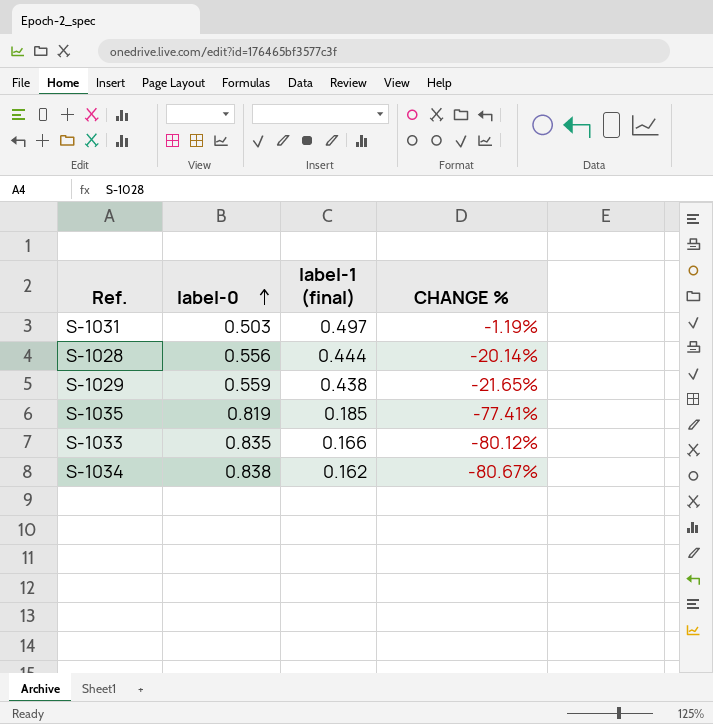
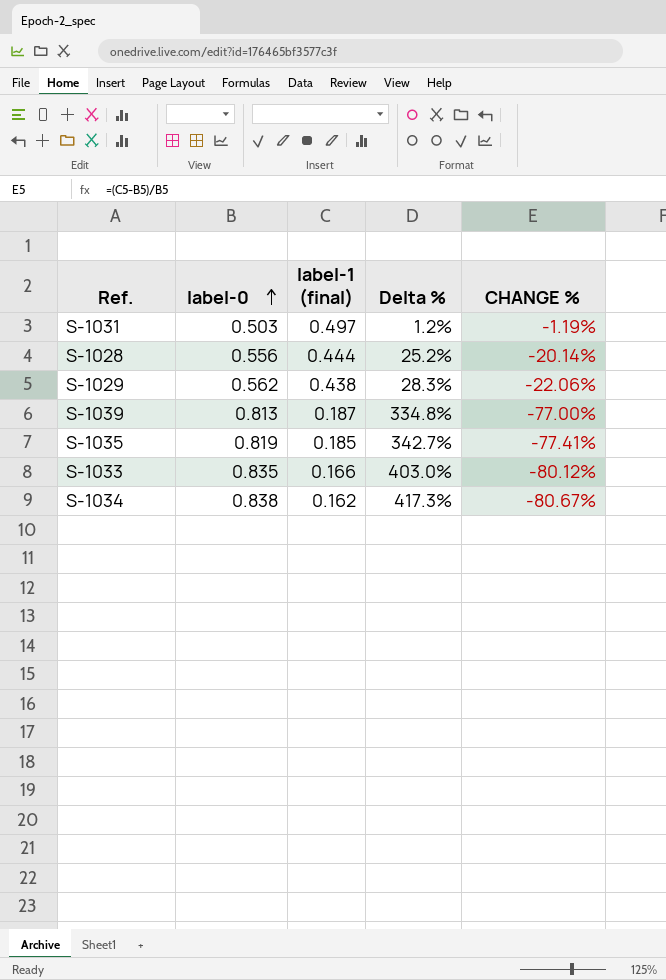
column Delta % | formula: none -> ([label-0] - [label-1 (final)]) / [label-1 (final)]
S-1029 | label-0: 0.559 -> 0.562
S-1029 | CHANGE %: -21.65% -> -22.06%
row S-1039: none -> 0.813 | 0.187 | 334.8% | -77.00%

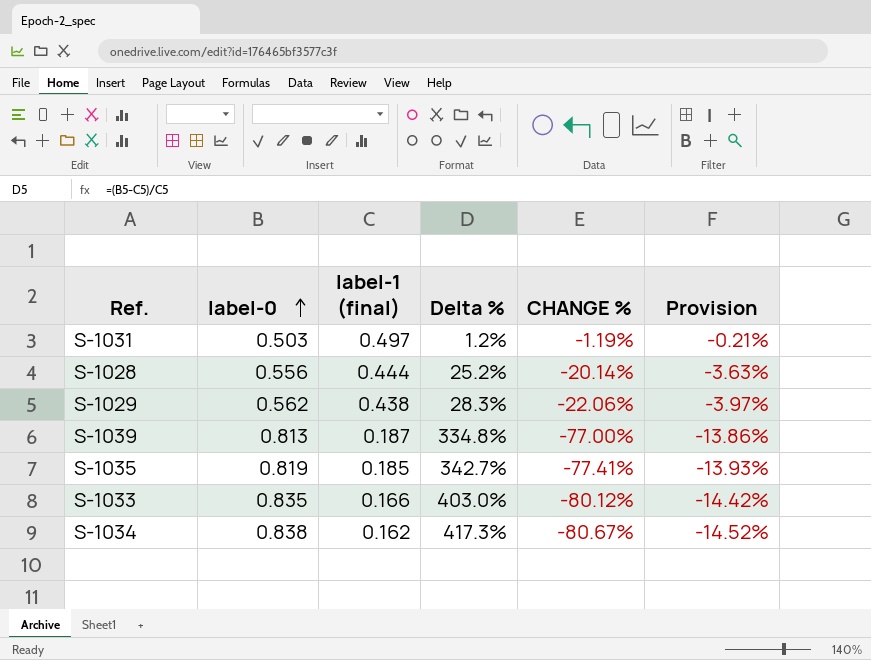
column Provision | formula: none -> [CHANGE %] * 0.18

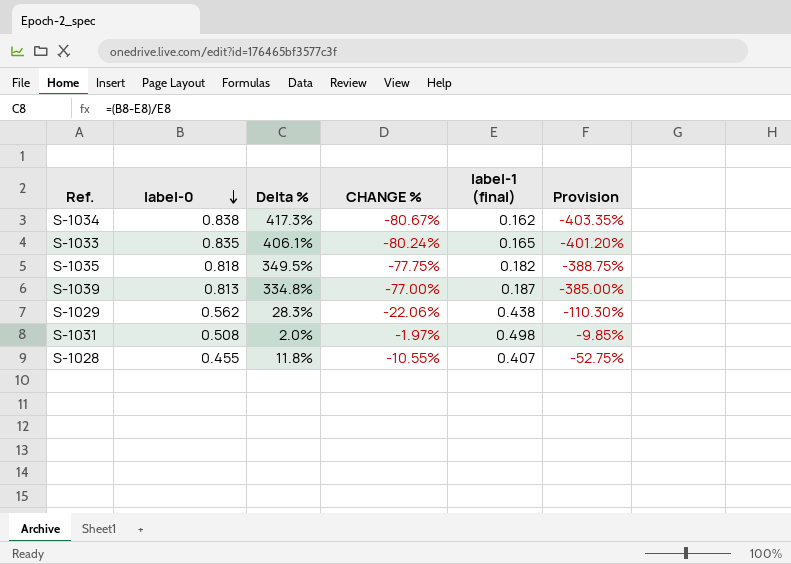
row order: label-0 ascending -> label-0 descending
column label-1 (final) | position: 3 -> 5
column Provision | formula: [CHANGE %] * 0.18 -> [CHANGE %] * 5
S-1033 | Delta %: 403.0% -> 406.1%
S-1033 | CHANGE %: -80.12% -> -80.24%
S-1033 | label-1 (final): 0.166 -> 0.165
S-1035 | label-0: 0.819 -> 0.818
S-1035 | Delta %: 342.7% -> 349.5%
S-1035 | CHANGE %: -77.41% -> -77.75%
S-1035 | label-1 (final): 0.185 -> 0.182
S-1031 | label-0: 0.503 -> 0.508
S-1031 | Delta %: 1.2% -> 2.0%
S-1031 | CHANGE %: -1.19% -> -1.97%
S-1031 | label-1 (final): 0.497 -> 0.498
S-1028 | label-0: 0.556 -> 0.455
S-1028 | Delta %: 25.2% -> 11.8%
S-1028 | CHANGE %: -20.14% -> -10.55%
S-1028 | label-1 (final): 0.444 -> 0.407

